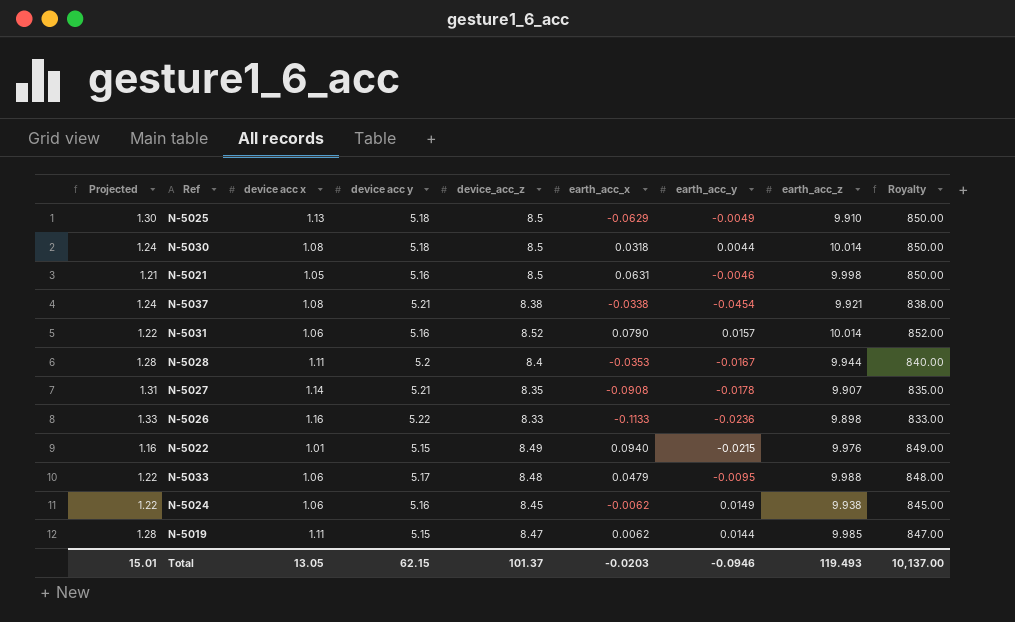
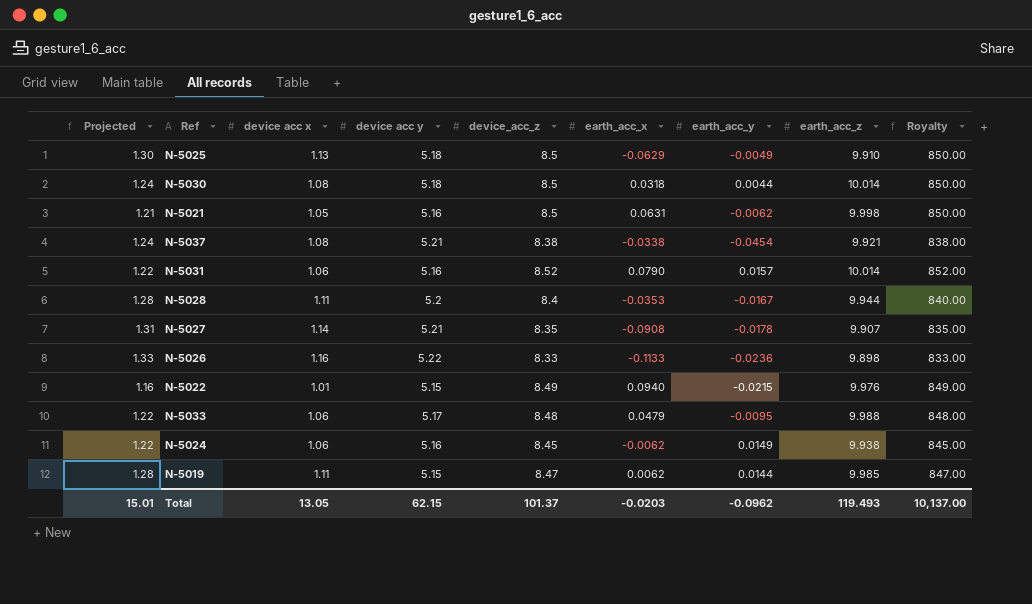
N-5021 | earth_acc_y: -0.0046 -> -0.0062
Total | earth_acc_y: -0.0946 -> -0.0962

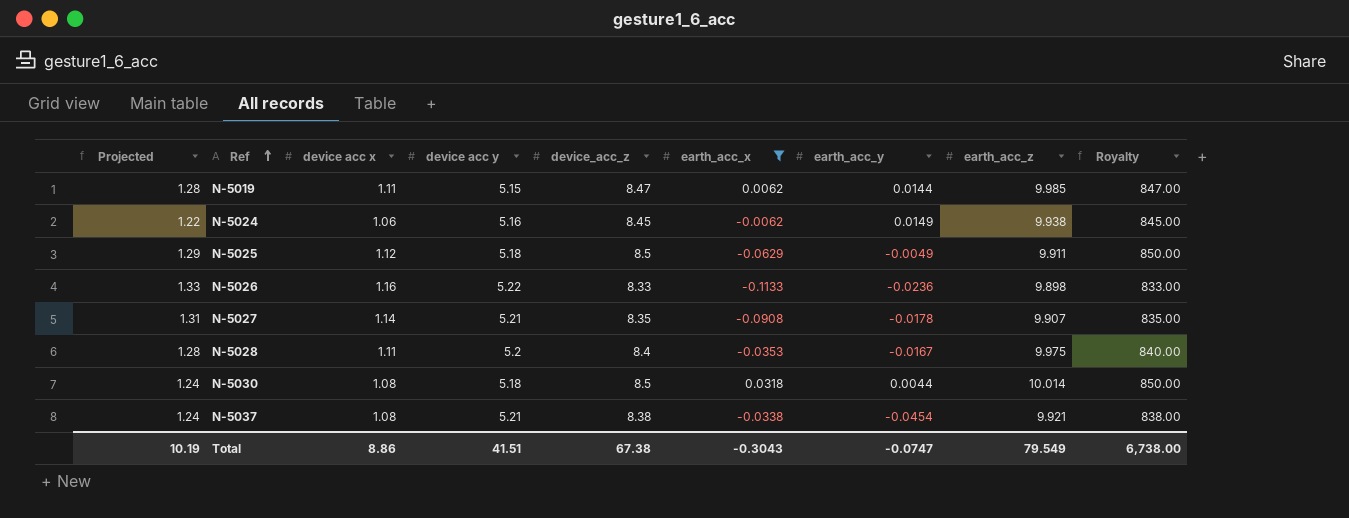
filter: none -> earth_acc_x <= 0.0318
row order: none -> Ref ascending
N-5025 | Projected: 1.30 -> 1.29
N-5025 | device acc x: 1.13 -> 1.12
N-5025 | earth_acc_z: 9.910 -> 9.911
N-5028 | earth_acc_z: 9.944 -> 9.975
Total | Projected: 15.01 -> 10.19
Total | device acc x: 13.05 -> 8.86
Total | device acc y: 62.15 -> 41.51
Total | device_acc_z: 101.37 -> 67.38
Total | earth_acc_x: -0.0203 -> -0.3043
Total | earth_acc_y: -0.0962 -> -0.0747
Total | earth_acc_z: 119.493 -> 79.549
Total | Royalty: 10,137.00 -> 6,738.00

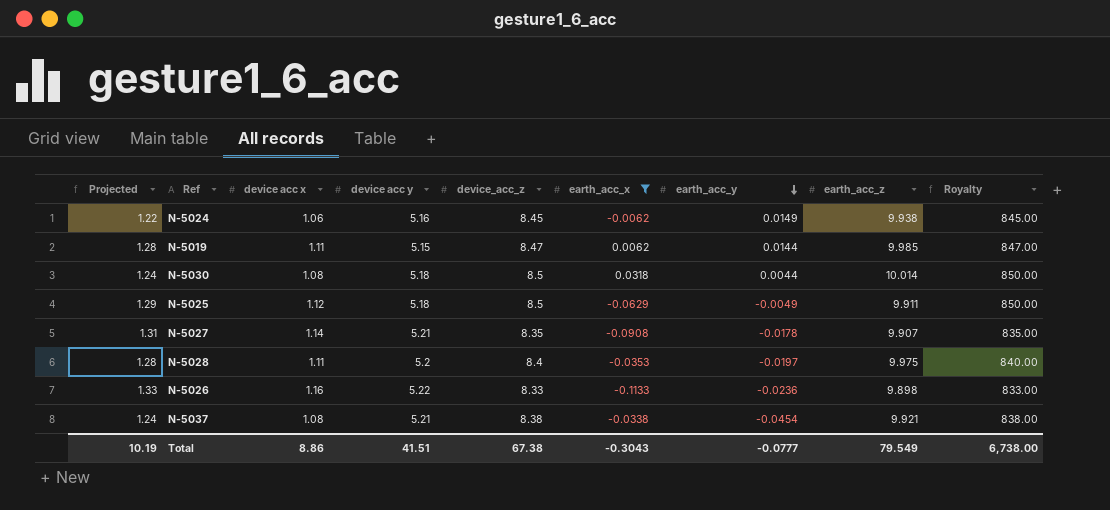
row order: Ref ascending -> earth_acc_y descending
N-5028 | earth_acc_y: -0.0167 -> -0.0197
Total | earth_acc_y: -0.0747 -> -0.0777

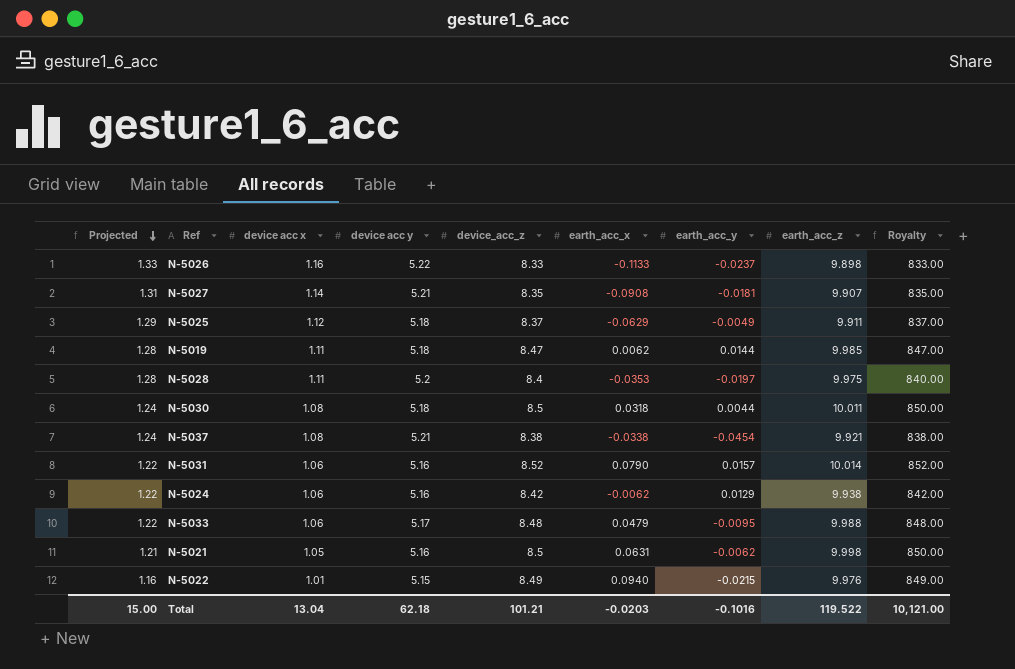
filter: earth_acc_x <= 0.0318 -> none
row order: earth_acc_y descending -> Projected descending
N-5026 | earth_acc_y: -0.0236 -> -0.0237
N-5027 | earth_acc_y: -0.0178 -> -0.0181
N-5025 | device_acc_z: 8.5 -> 8.37
N-5025 | Royalty: 850.00 -> 837.00
N-5019 | device acc y: 5.15 -> 5.18
N-5030 | earth_acc_z: 10.014 -> 10.011
N-5024 | device_acc_z: 8.45 -> 8.42
N-5024 | earth_acc_y: 0.0149 -> 0.0129
N-5024 | Royalty: 845.00 -> 842.00
Total | Projected: 10.19 -> 15.00
Total | device acc x: 8.86 -> 13.04
Total | device acc y: 41.51 -> 62.18
Total | device_acc_z: 67.38 -> 101.21
Total | earth_acc_x: -0.3043 -> -0.0203
Total | earth_acc_y: -0.0777 -> -0.1016
Total | earth_acc_z: 79.549 -> 119.522
Total | Royalty: 6,738.00 -> 10,121.00

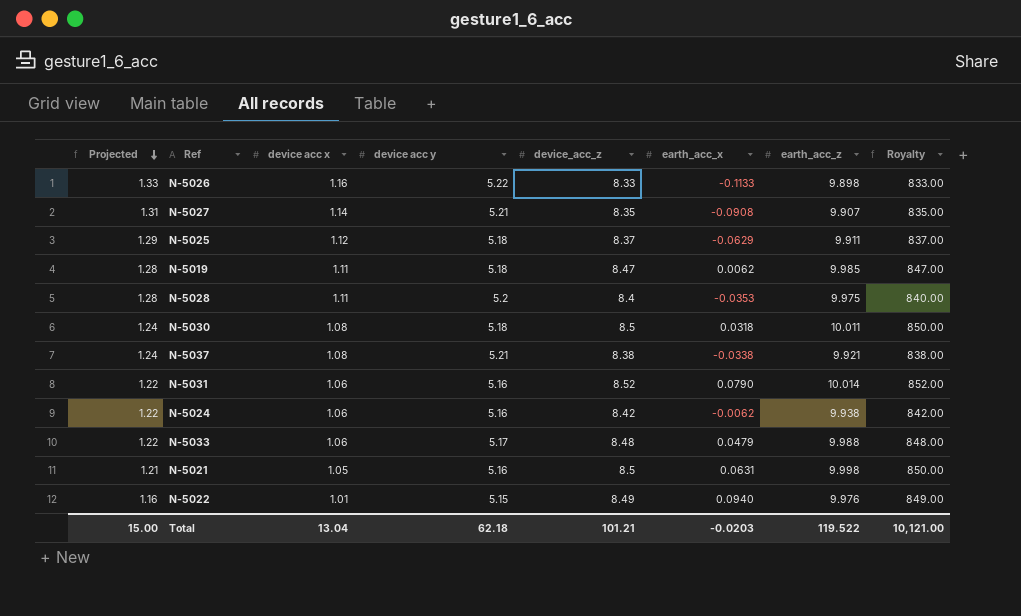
column earth_acc_y | position: 7 -> none

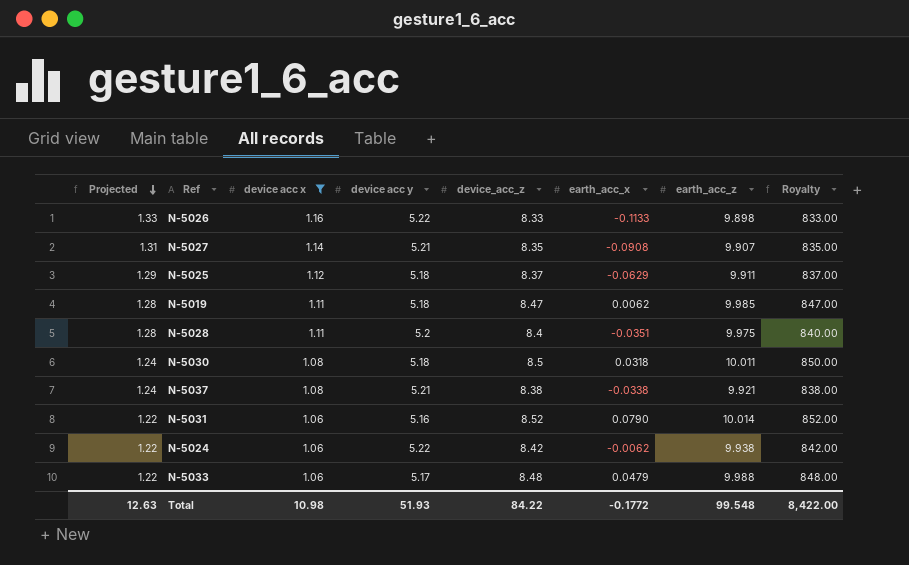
filter: none -> device acc x >= 1.06
N-5028 | earth_acc_x: -0.0353 -> -0.0351
N-5024 | device acc y: 5.16 -> 5.22
Total | Projected: 15.00 -> 12.63
Total | device acc x: 13.04 -> 10.98
Total | device acc y: 62.18 -> 51.93
Total | device_acc_z: 101.21 -> 84.22
Total | earth_acc_x: -0.0203 -> -0.1772
Total | earth_acc_z: 119.522 -> 99.548
Total | Royalty: 10,121.00 -> 8,422.00

